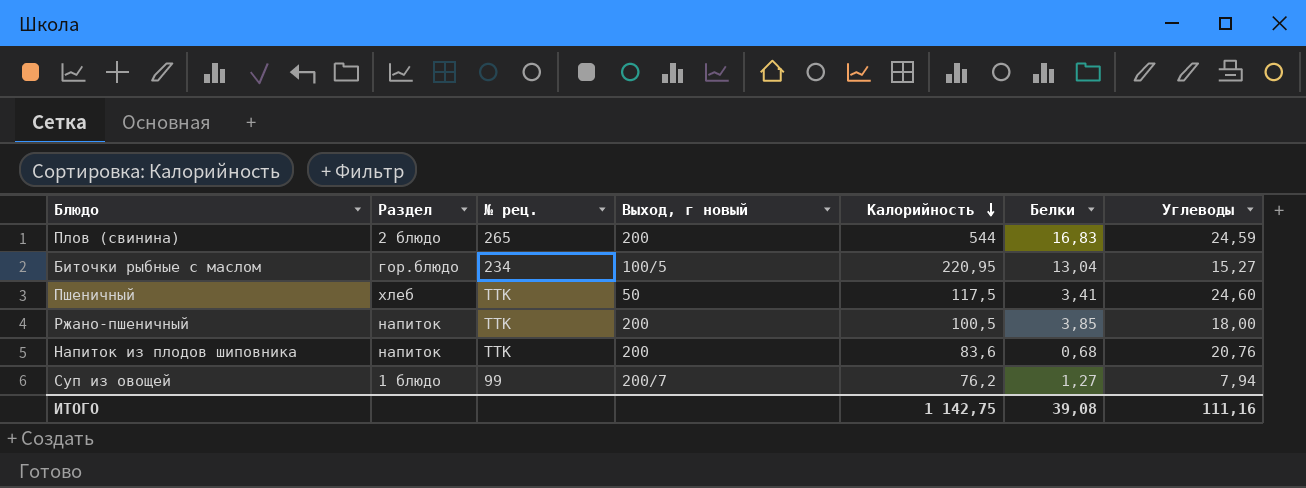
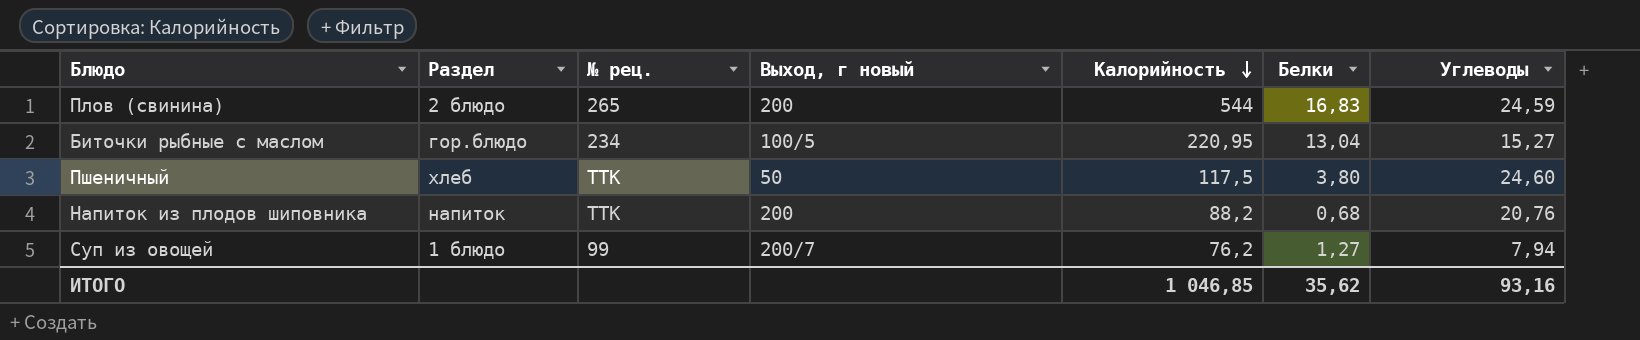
row Ржано-пшеничный: напиток | ТТК | 200 | 100,5 | 3,85 | 18,00 -> none
Пшеничный | Белки: 3,41 -> 3,80
Напиток из плодов шиповника | Калорийность: 83,6 -> 88,2
ИТОГО | Калорийность: 1 142,75 -> 1 046,85
ИТОГО | Белки: 39,08 -> 35,62
ИТОГО | Углеводы: 111,16 -> 93,16

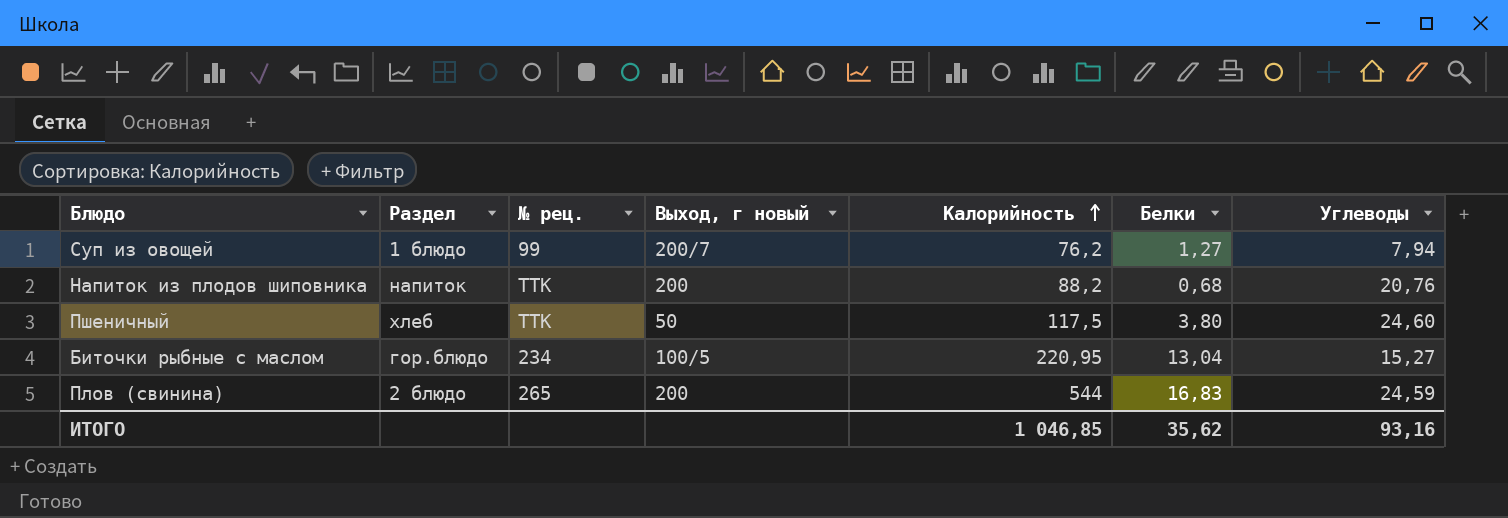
row order: Калорийность descending -> Калорийность ascending

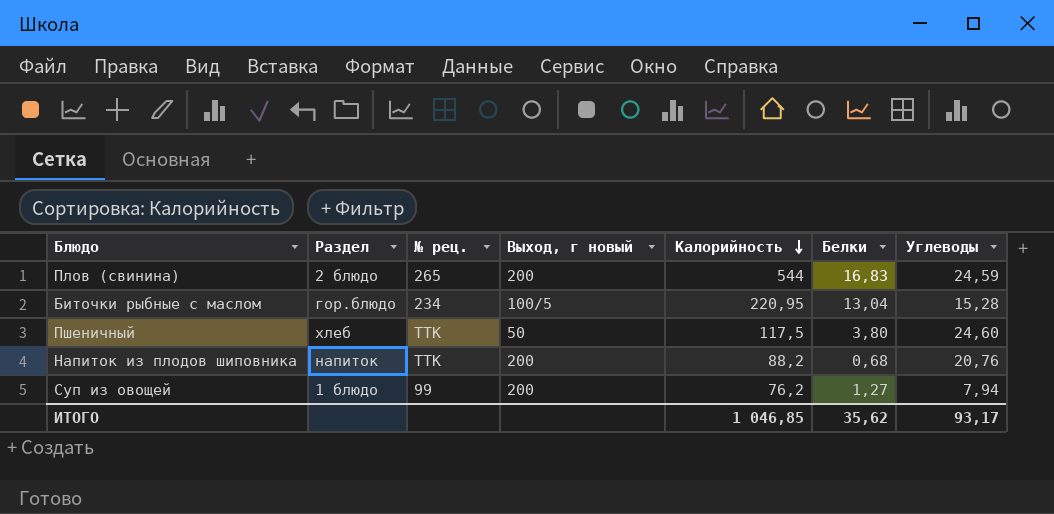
row order: Калорийность ascending -> Калорийность descending
Биточки рыбные с маслом | Углеводы: 15,27 -> 15,28
Суп из овощей | Выход, г новый: 200/7 -> 200
ИТОГО | Углеводы: 93,16 -> 93,17

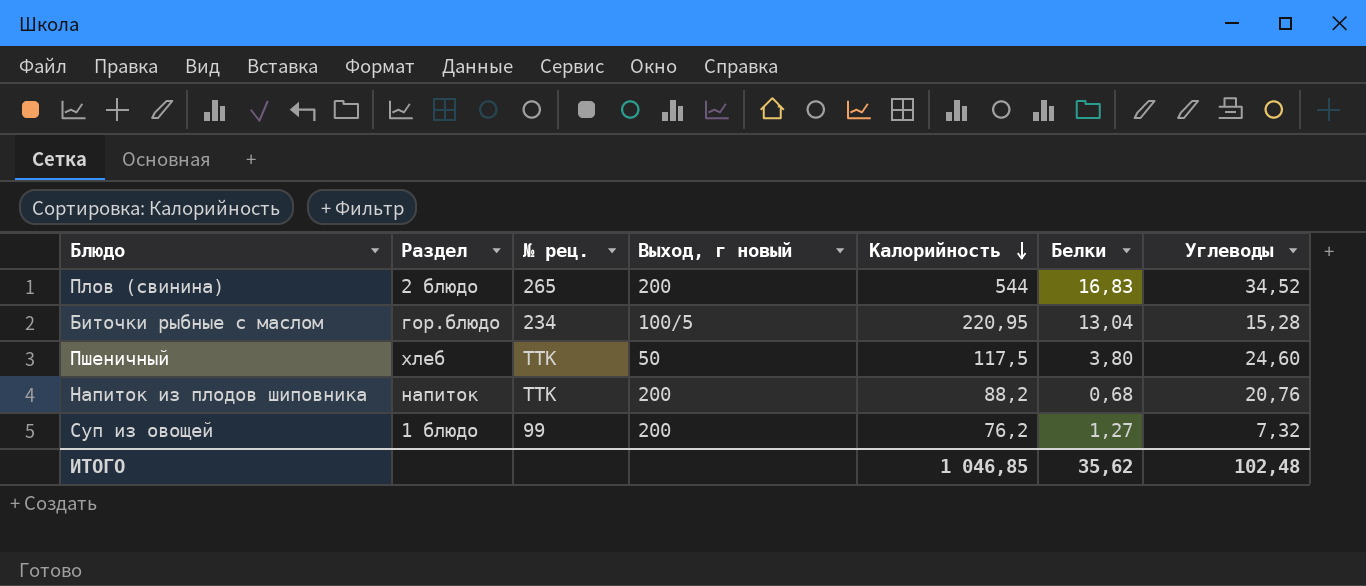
Плов (свинина) | Углеводы: 24,59 -> 34,52
Суп из овощей | Углеводы: 7,94 -> 7,32
ИТОГО | Углеводы: 93,17 -> 102,48

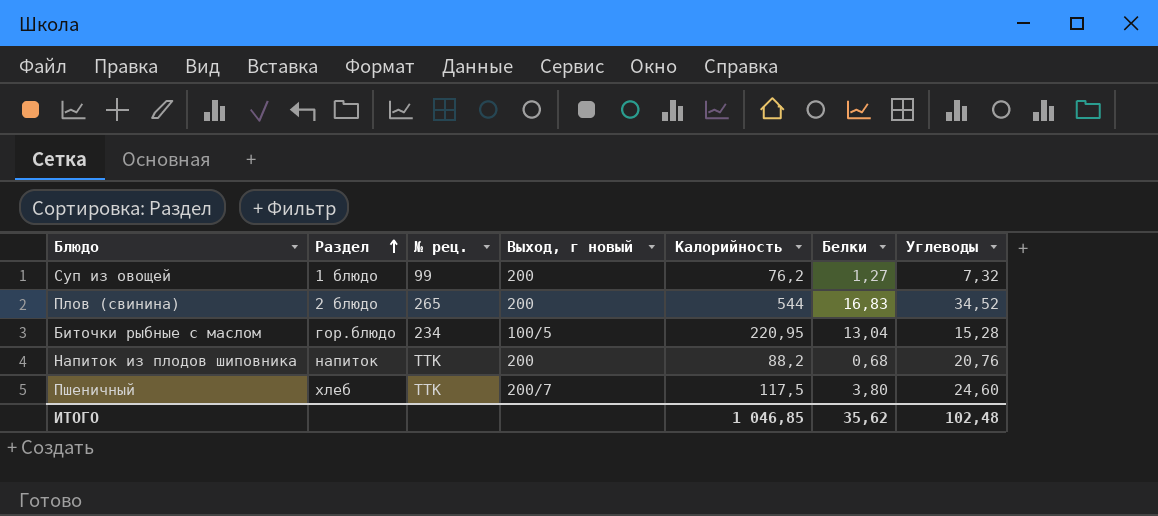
row order: Калорийность descending -> Раздел ascending
Пшеничный | Выход, г новый: 50 -> 200/7

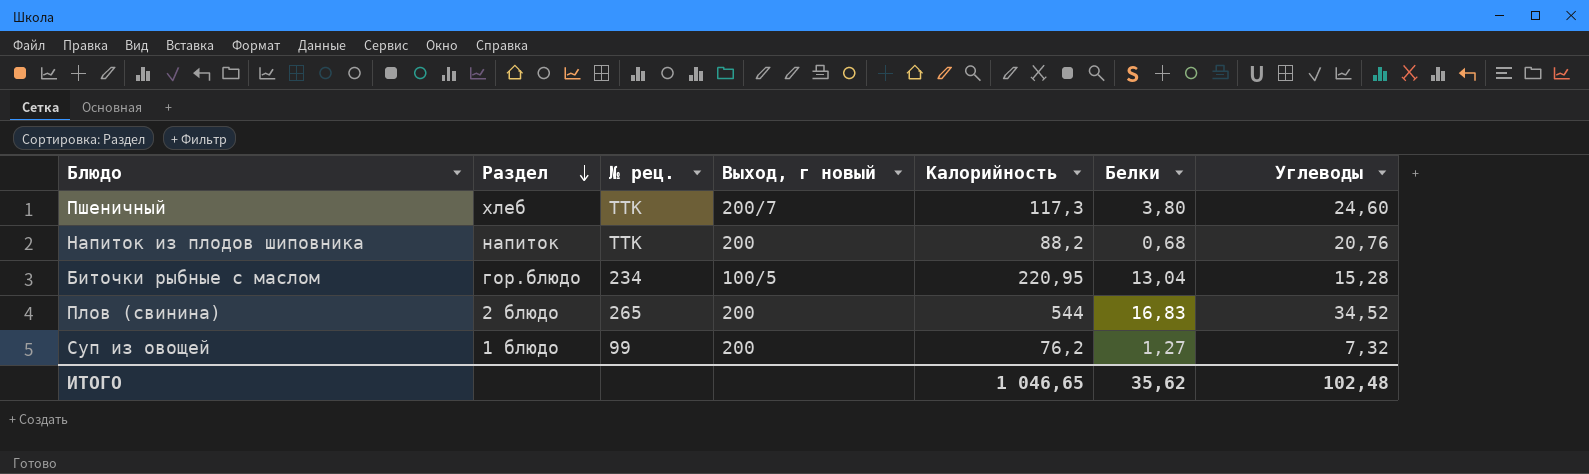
row order: Раздел ascending -> Раздел descending
Пшеничный | Калорийность: 117,5 -> 117,3
ИТОГО | Калорийность: 1 046,85 -> 1 046,65

